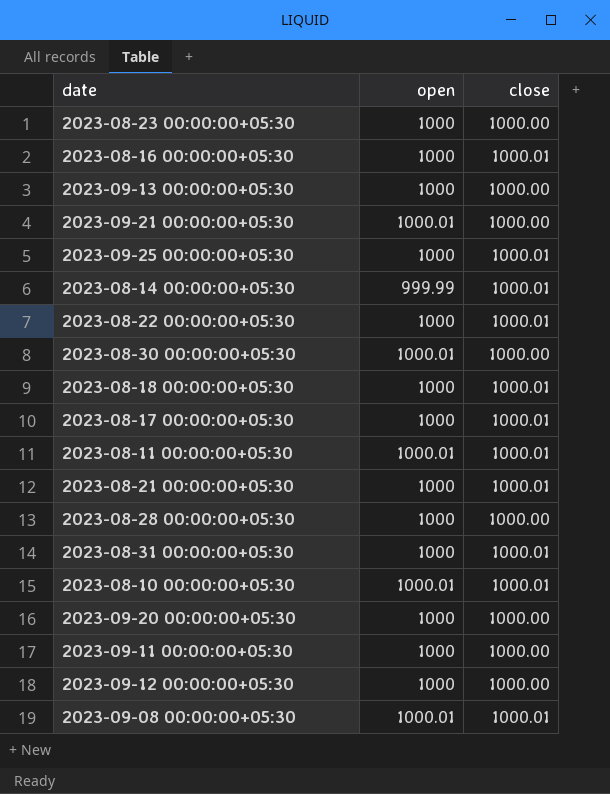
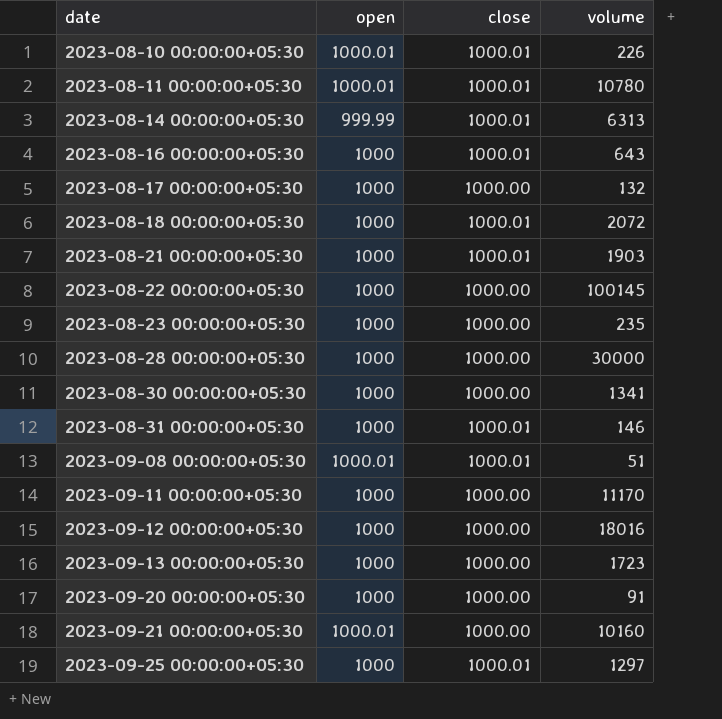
row order: none -> date ascending
column volume | position: none -> 4
2023-08-17 00:00:00+05:30 | close: 1000.01 -> 1000.00
2023-08-22 00:00:00+05:30 | close: 1000.01 -> 1000.00
2023-08-30 00:00:00+05:30 | open: 1000.01 -> 1000

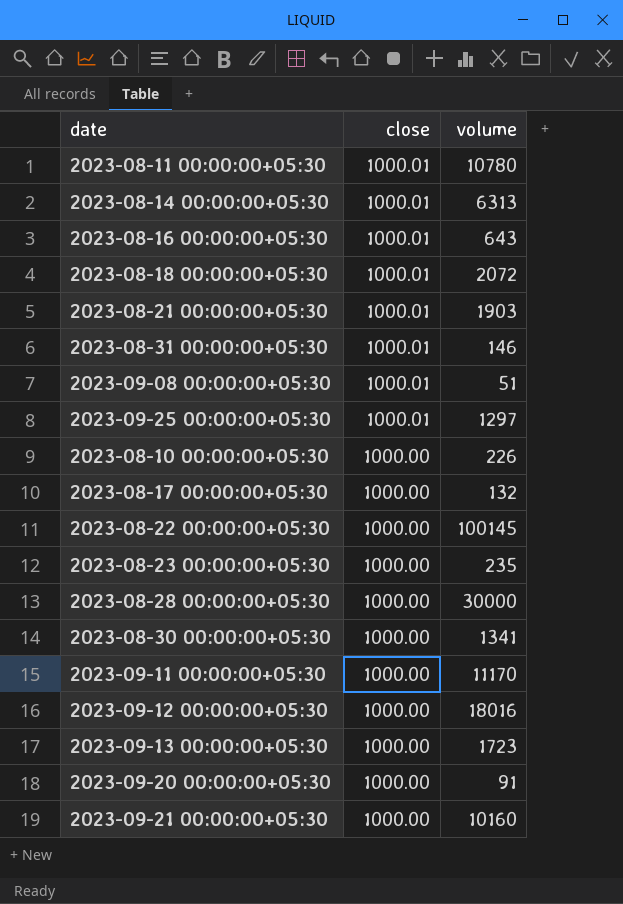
row order: date ascending -> close descending
column open | position: 2 -> none
2023-08-10 00:00:00+05:30 | close: 1000.01 -> 1000.00

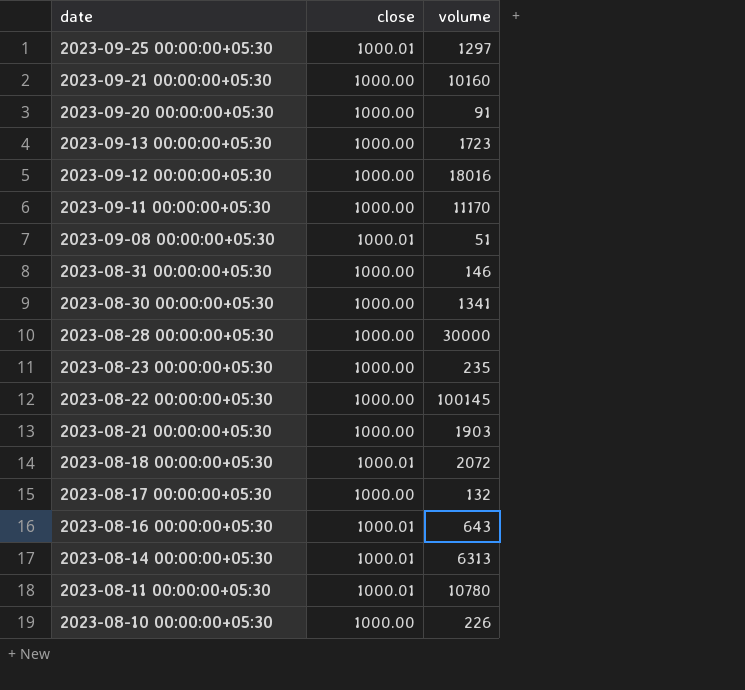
row order: close descending -> date descending
2023-08-31 00:00:00+05:30 | close: 1000.01 -> 1000.00
2023-08-21 00:00:00+05:30 | close: 1000.01 -> 1000.00

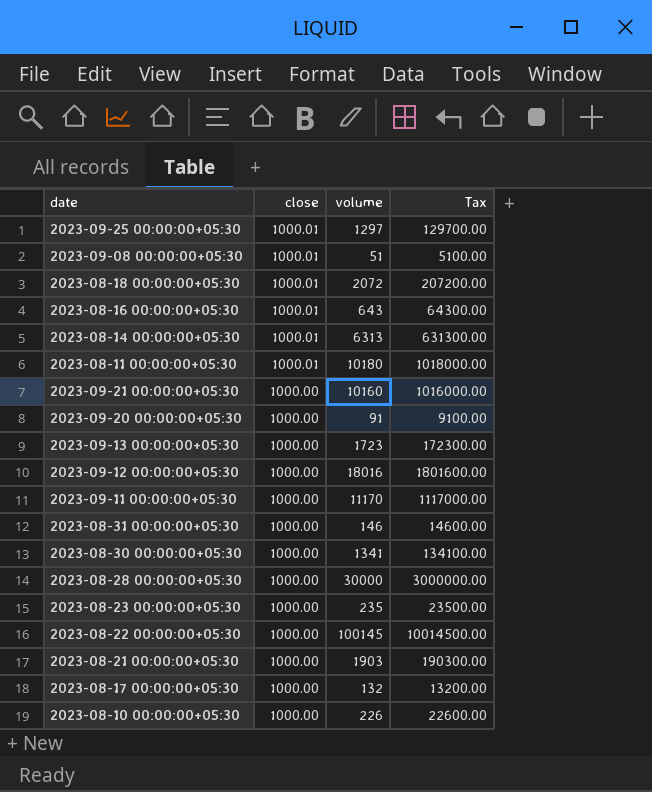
row order: date descending -> close descending
column Tax | formula: none -> [volume] * 100
2023-08-11 00:00:00+05:30 | volume: 10780 -> 10180

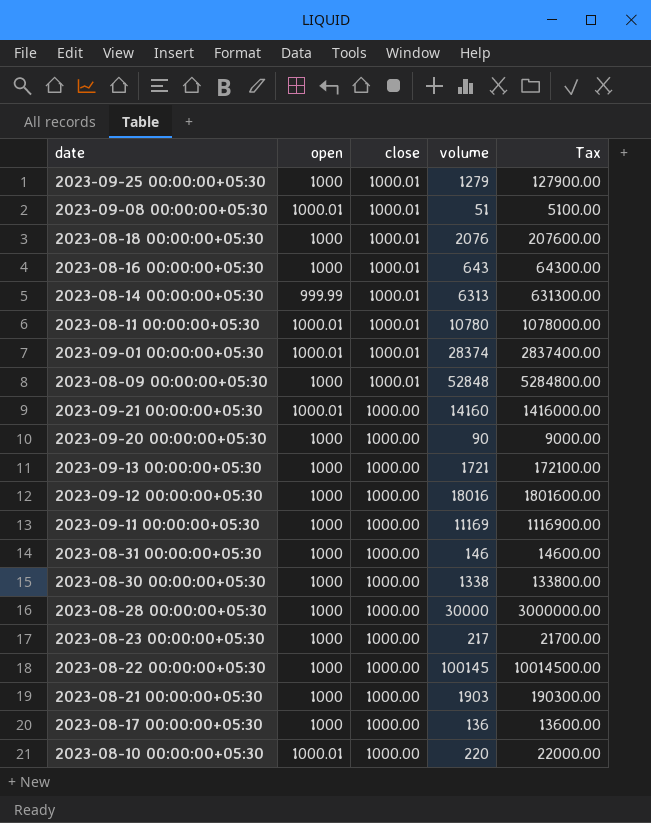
column open | position: none -> 2
2023-09-25 00:00:00+05:30 | volume: 1297 -> 1279
2023-09-25 00:00:00+05:30 | Tax: 129700.00 -> 127900.00
2023-08-18 00:00:00+05:30 | volume: 2072 -> 2076
2023-08-18 00:00:00+05:30 | Tax: 207200.00 -> 207600.00
2023-08-11 00:00:00+05:30 | volume: 10180 -> 10780
2023-08-11 00:00:00+05:30 | Tax: 1018000.00 -> 1078000.00
row 2023-09-01 00:00:00+05:30: none -> 1000.01 | 1000.01 | 28374 | 2837400.00
row 2023-08-09 00:00:00+05:30: none -> 1000 | 1000.01 | 52848 | 5284800.00
2023-09-21 00:00:00+05:30 | volume: 10160 -> 14160
2023-09-21 00:00:00+05:30 | Tax: 1016000.00 -> 1416000.00
2023-09-20 00:00:00+05:30 | volume: 91 -> 90
2023-09-20 00:00:00+05:30 | Tax: 9100.00 -> 9000.00
2023-09-13 00:00:00+05:30 | volume: 1723 -> 1721
2023-09-13 00:00:00+05:30 | Tax: 172300.00 -> 172100.00
2023-09-11 00:00:00+05:30 | volume: 11170 -> 11169
2023-09-11 00:00:00+05:30 | Tax: 1117000.00 -> 1116900.00
2023-08-30 00:00:00+05:30 | volume: 1341 -> 1338
2023-08-30 00:00:00+05:30 | Tax: 134100.00 -> 133800.00
2023-08-23 00:00:00+05:30 | volume: 235 -> 217
2023-08-23 00:00:00+05:30 | Tax: 23500.00 -> 21700.00
2023-08-17 00:00:00+05:30 | volume: 132 -> 136
2023-08-17 00:00:00+05:30 | Tax: 13200.00 -> 13600.00
2023-08-10 00:00:00+05:30 | volume: 226 -> 220
2023-08-10 00:00:00+05:30 | Tax: 22600.00 -> 22000.00

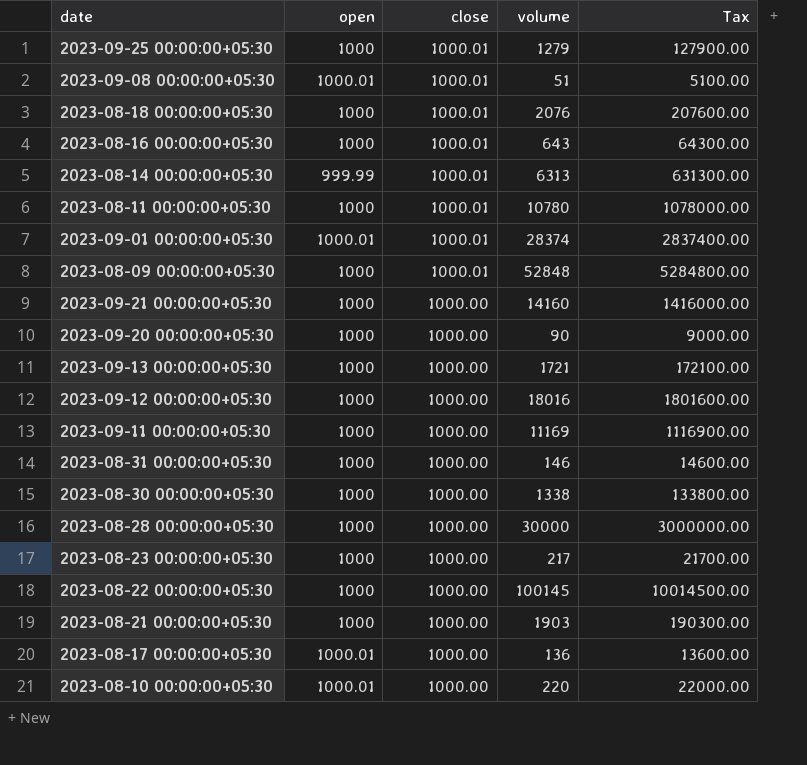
2023-08-11 00:00:00+05:30 | open: 1000.01 -> 1000
2023-09-21 00:00:00+05:30 | open: 1000.01 -> 1000
2023-08-17 00:00:00+05:30 | open: 1000 -> 1000.01

